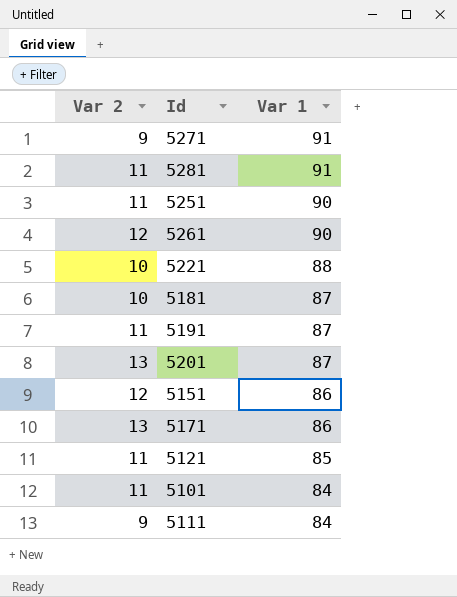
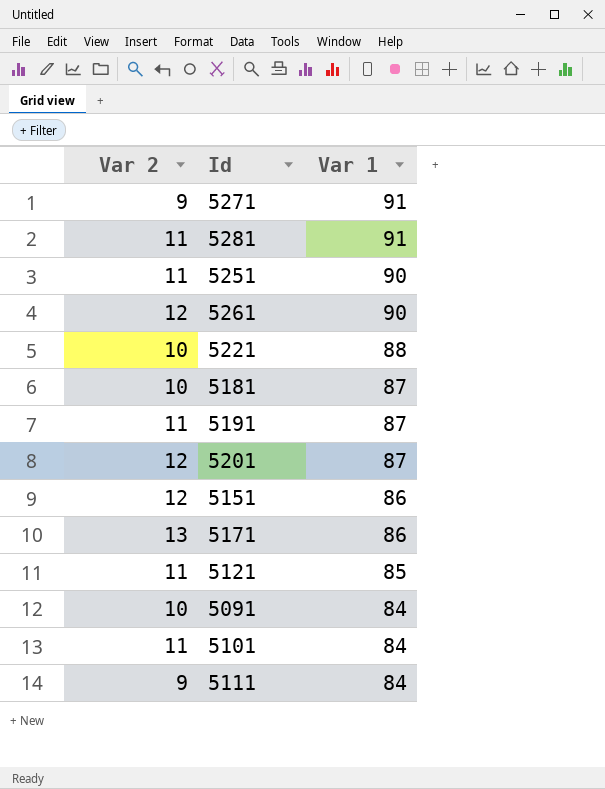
5201 | Var 2: 13 -> 12
row 5091: none -> 10 | 84

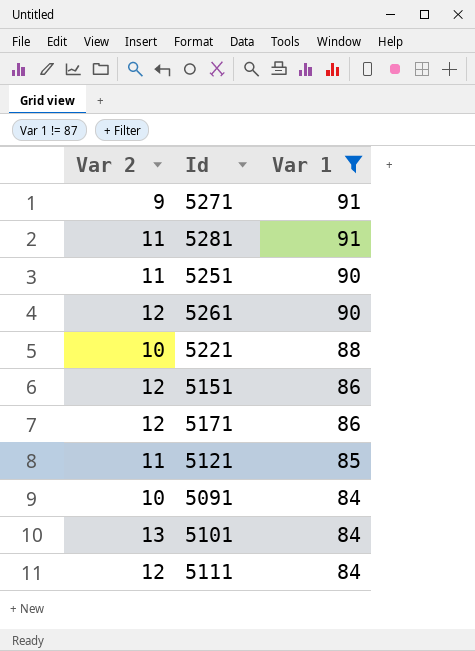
filter: none -> Var 1 != 87
5171 | Var 2: 13 -> 12
5101 | Var 2: 11 -> 13
5111 | Var 2: 9 -> 12

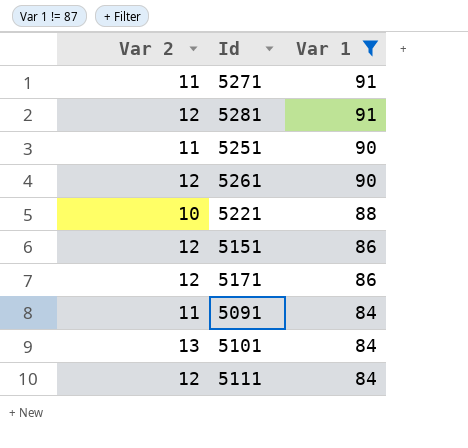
row 5121: 11 | 85 -> none
5271 | Var 2: 9 -> 11
5281 | Var 2: 11 -> 12
5091 | Var 2: 10 -> 11

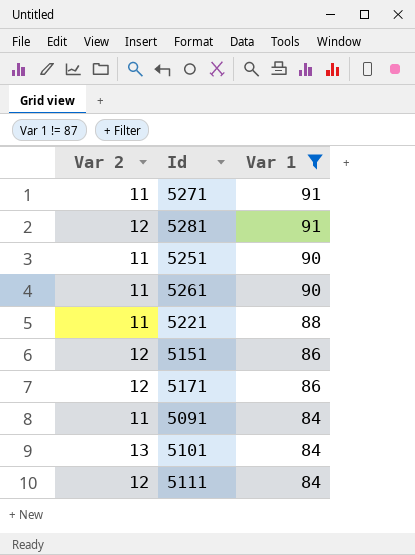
5261 | Var 2: 12 -> 11
5221 | Var 2: 10 -> 11

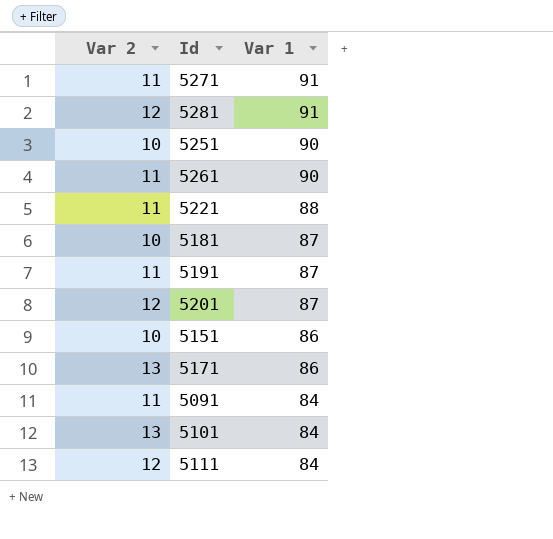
filter: Var 1 != 87 -> none
5251 | Var 2: 11 -> 10
5151 | Var 2: 12 -> 10
5171 | Var 2: 12 -> 13

